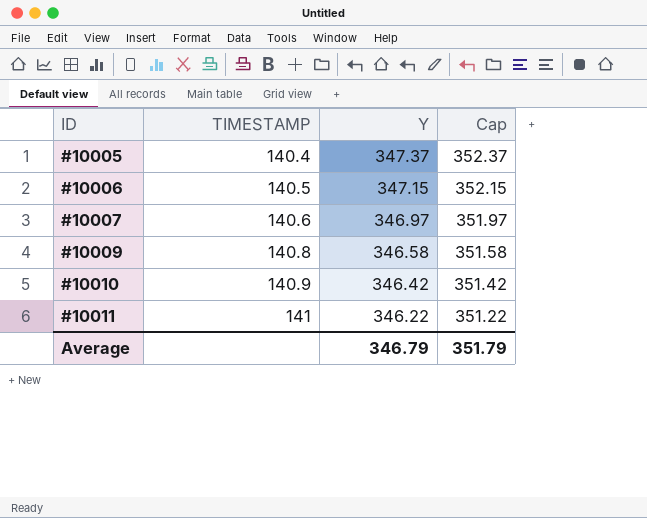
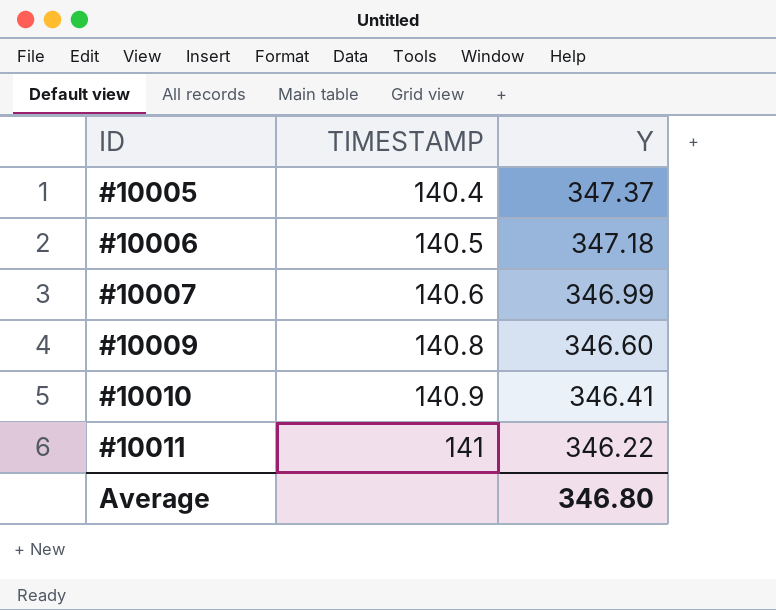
column Cap | formula: [Y] + 5 -> none
#10006 | Y: 347.15 -> 347.18
#10007 | Y: 346.97 -> 346.99
#10009 | Y: 346.58 -> 346.60
#10010 | Y: 346.42 -> 346.41
Average | Y: 346.79 -> 346.80

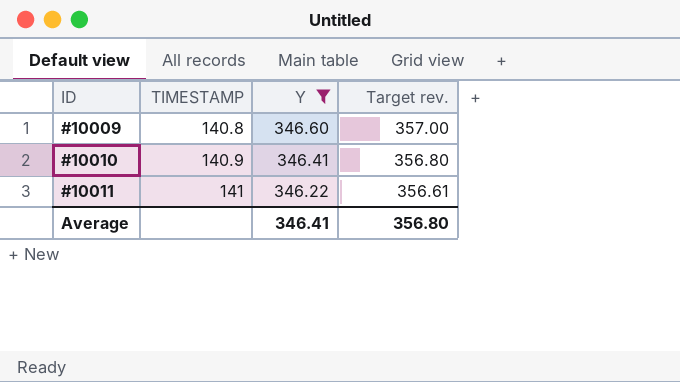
filter: none -> Y <= 346.60
column Target rev. | formula: none -> [Y] * 1.03
Average | Y: 346.80 -> 346.41

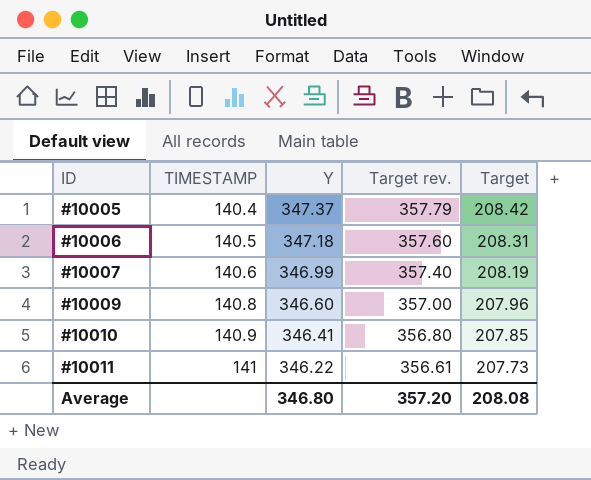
filter: Y <= 346.60 -> none
column Target | formula: none -> [Y] * 0.6
Average | Y: 346.41 -> 346.80
Average | Target rev.: 356.80 -> 357.20

